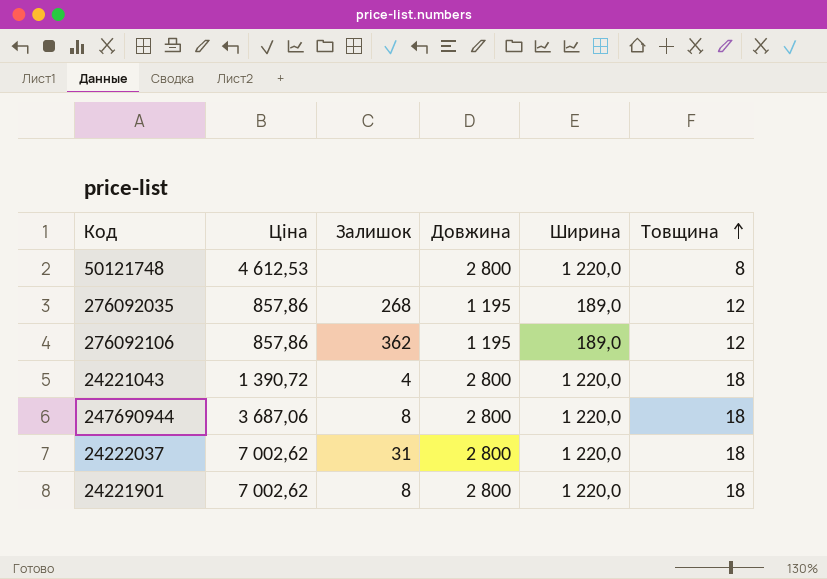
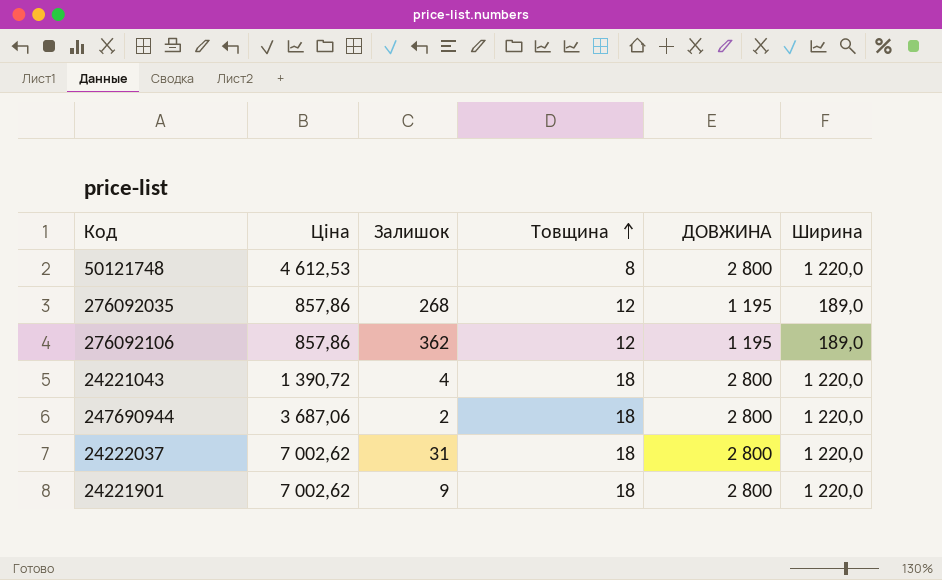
column Товщина | position: 6 -> 4
column name: Довжина -> ДОВЖИНА
247690944 | Залишок: 8 -> 2
24221901 | Залишок: 8 -> 9

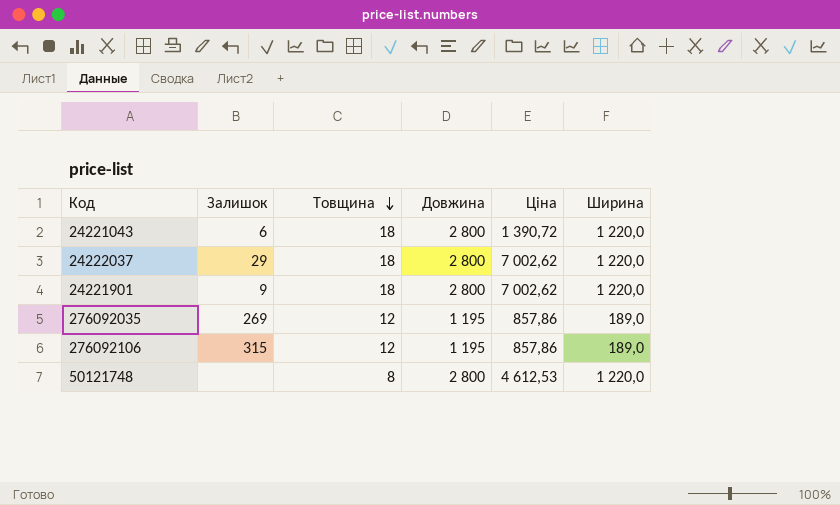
row order: Товщина ascending -> Товщина descending
column name: ДОВЖИНА -> Довжина
column Ціна | position: 2 -> 5
row 247690944: 3 687,06 | 2 | 18 | 2 800 | 1 220,0 -> none
24221043 | Залишок: 4 -> 6
24222037 | Залишок: 31 -> 29
276092035 | Залишок: 268 -> 269
276092106 | Залишок: 362 -> 315

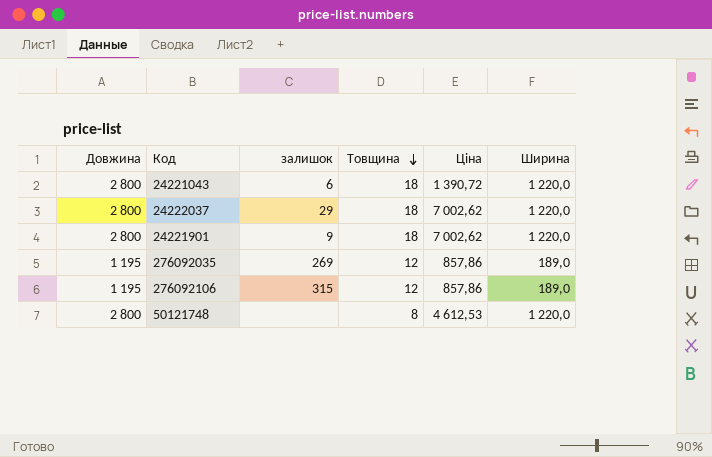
column Довжина | position: 4 -> 1
column name: Залишок -> залишок

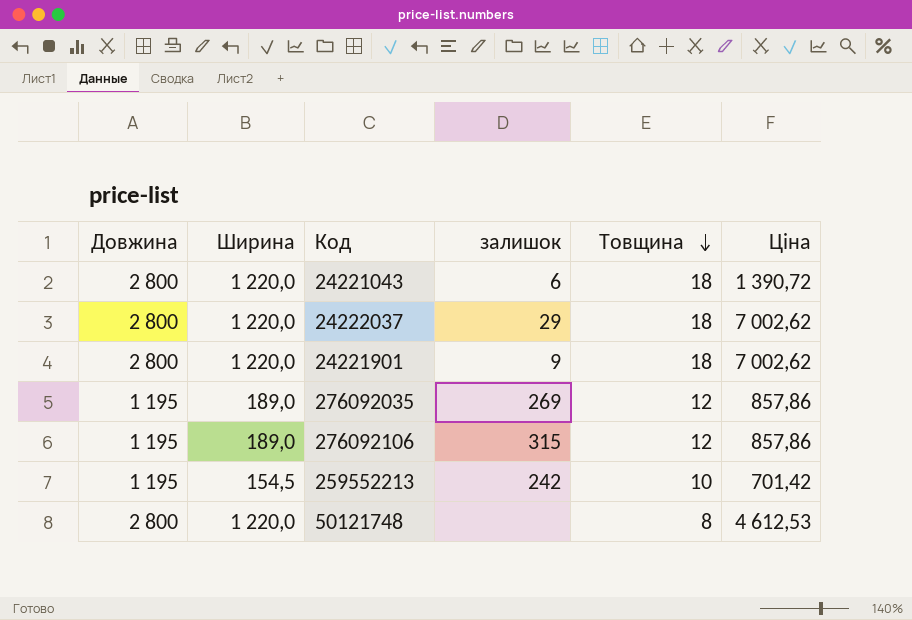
column Ширина | position: 6 -> 2
row 259552213: none -> 1 195 | 154,5 | 242 | 10 | 701,42

